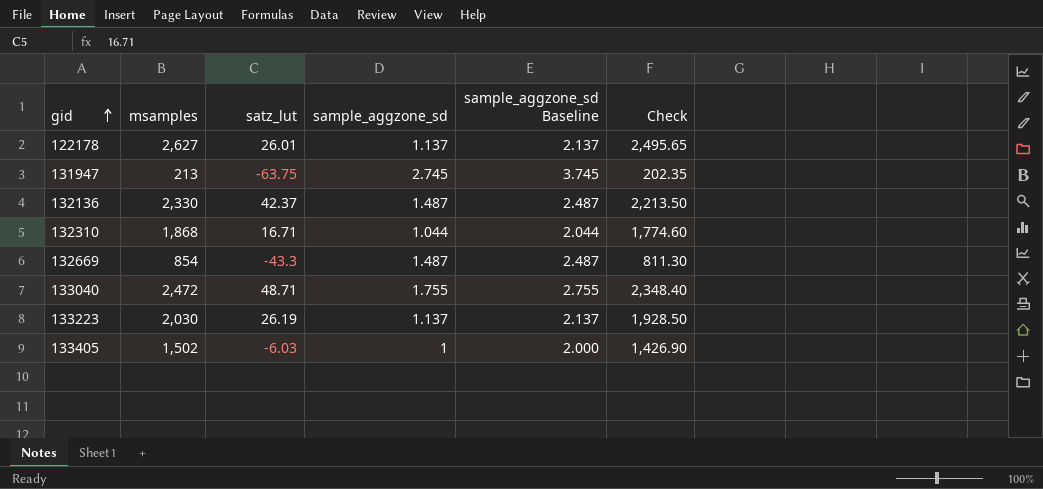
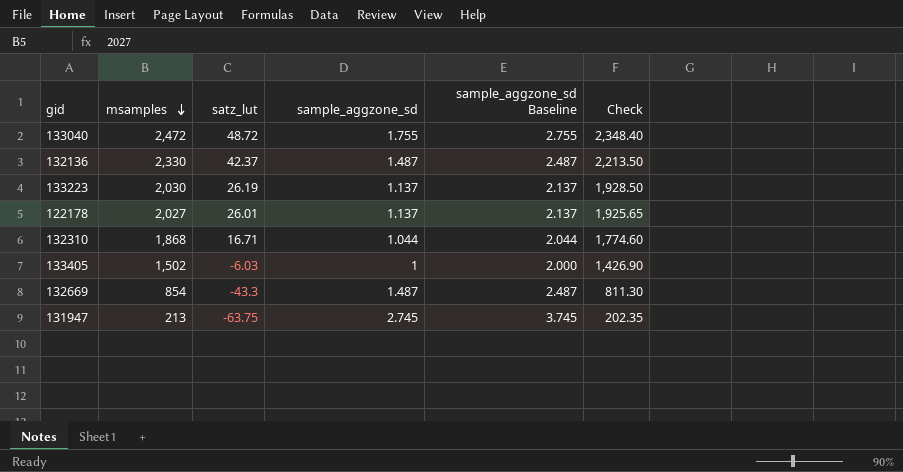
row order: gid ascending -> msamples descending
133040 | satz_lut: 48.71 -> 48.72
122178 | msamples: 2,627 -> 2,027
122178 | Check: 2,495.65 -> 1,925.65

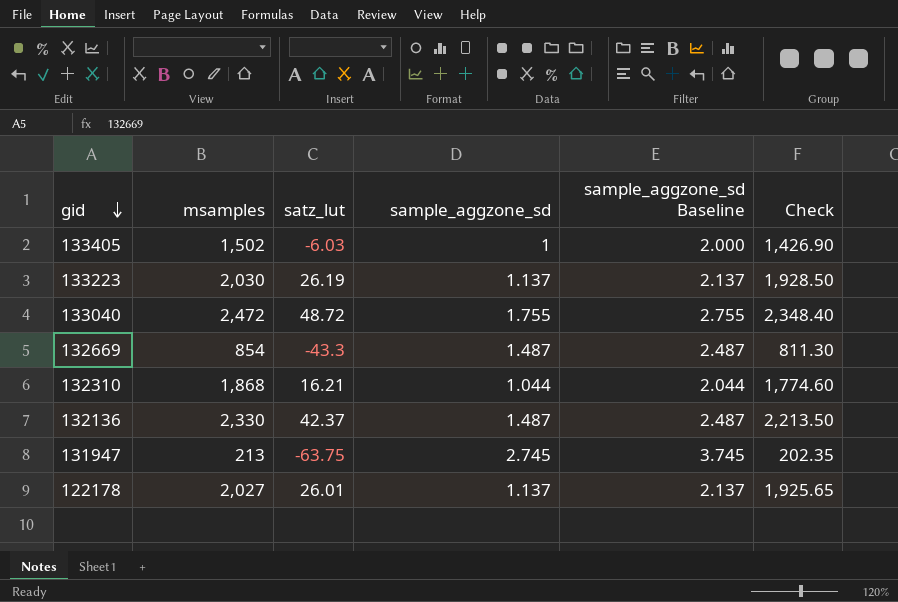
row order: msamples descending -> gid descending
132310 | satz_lut: 16.71 -> 16.21

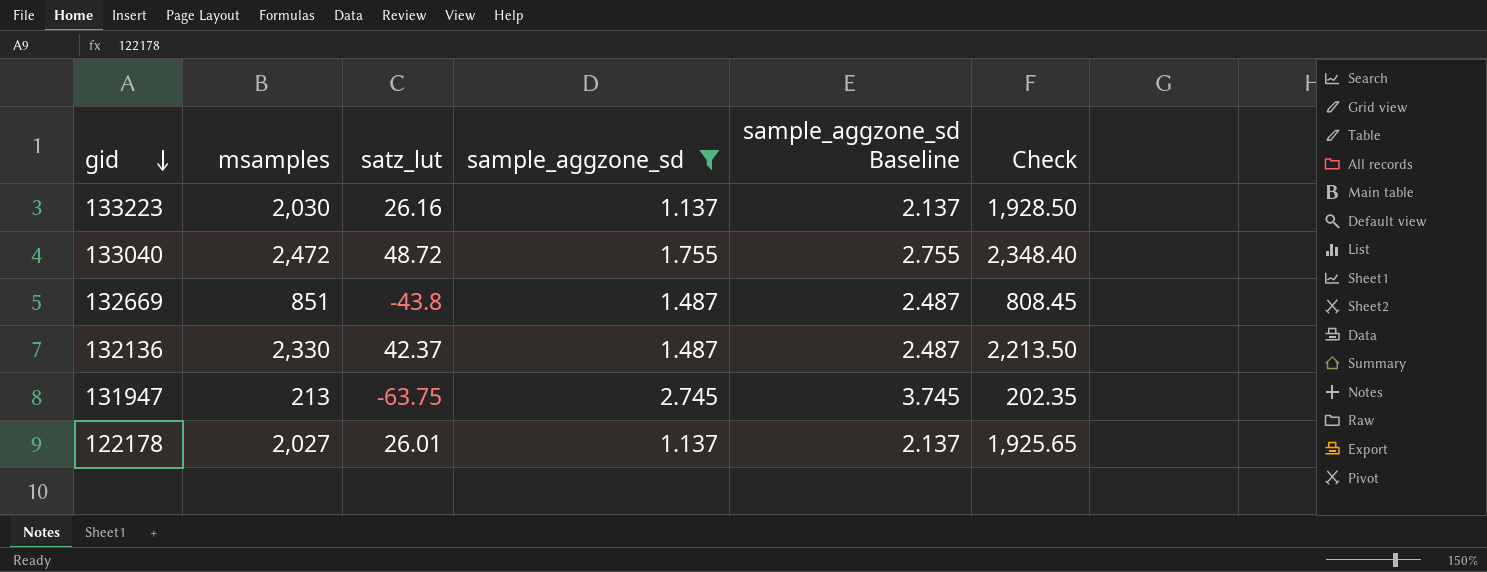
filter: none -> sample_aggzone_sd >= 1.137
133223 | satz_lut: 26.19 -> 26.16
132669 | msamples: 854 -> 851
132669 | satz_lut: -43.3 -> -43.8
132669 | Check: 811.30 -> 808.45

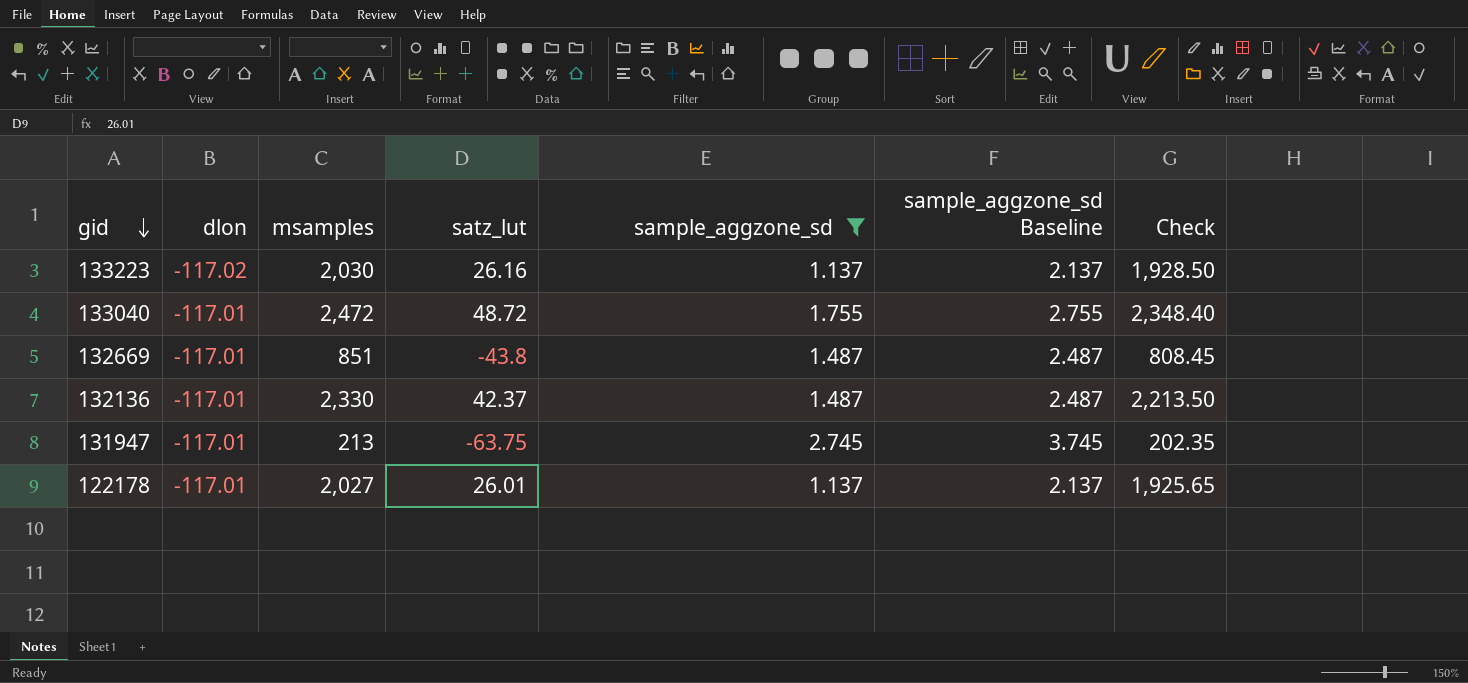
column dlon | position: none -> 2

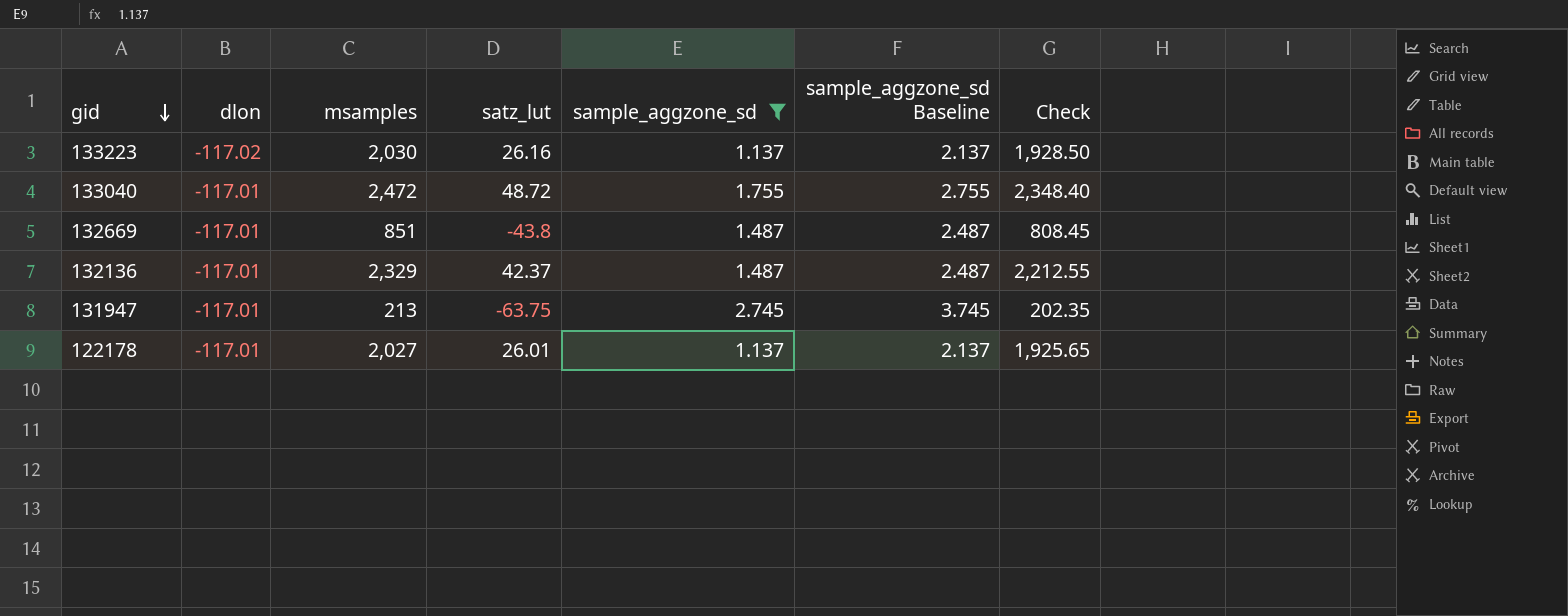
132136 | msamples: 2,330 -> 2,329
132136 | Check: 2,213.50 -> 2,212.55

